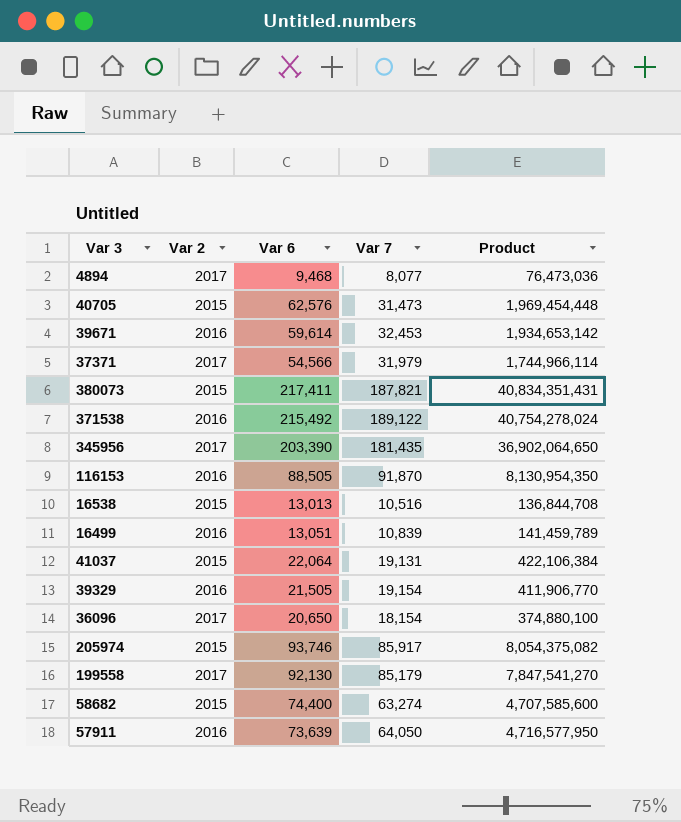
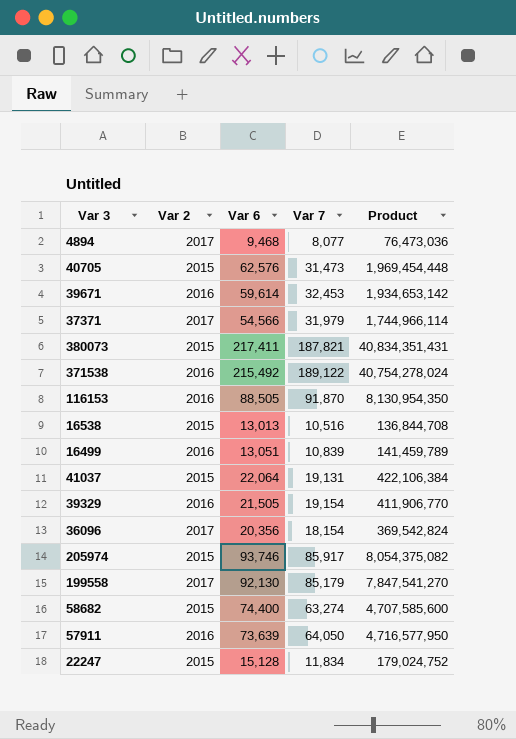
row 345956: 2017 | 203,390 | 181,435 | 36,902,064,650 -> none
36096 | Var 6: 20,650 -> 20,356
36096 | Product: 374,880,100 -> 369,542,824
row 22247: none -> 2015 | 15,128 | 11,834 | 179,024,752

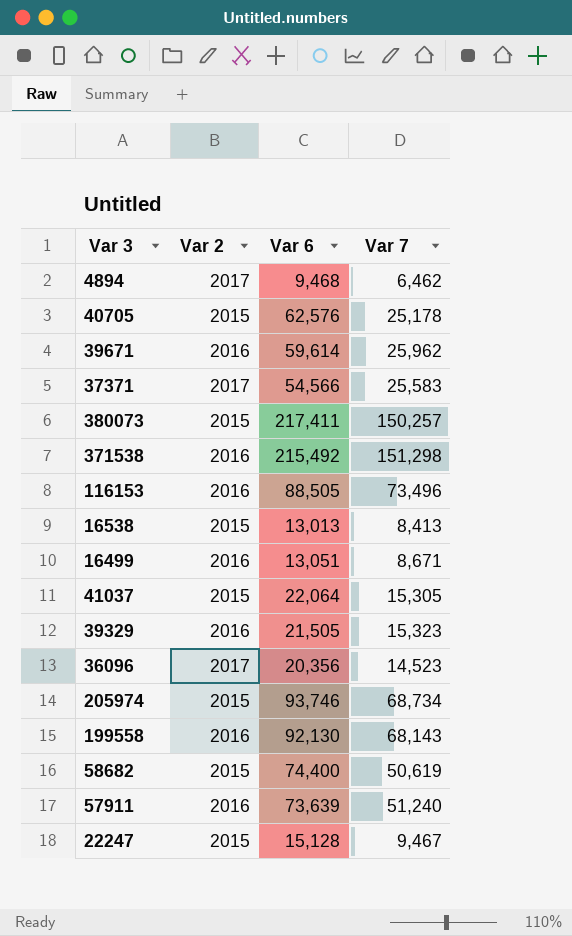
column Product | formula: [Var 6] * [Var 7] -> none
4894 | Var 7: 8,077 -> 6,462
40705 | Var 7: 31,473 -> 25,178
39671 | Var 7: 32,453 -> 25,962
37371 | Var 7: 31,979 -> 25,583
380073 | Var 7: 187,821 -> 150,257
371538 | Var 7: 189,122 -> 151,298
116153 | Var 7: 91,870 -> 73,496
16538 | Var 7: 10,516 -> 8,413
16499 | Var 7: 10,839 -> 8,671
41037 | Var 7: 19,131 -> 15,305
39329 | Var 7: 19,154 -> 15,323
36096 | Var 7: 18,154 -> 14,523
205974 | Var 7: 85,917 -> 68,734
199558 | Var 2: 2017 -> 2016
199558 | Var 7: 85,179 -> 68,143
58682 | Var 7: 63,274 -> 50,619
57911 | Var 7: 64,050 -> 51,240
22247 | Var 7: 11,834 -> 9,467

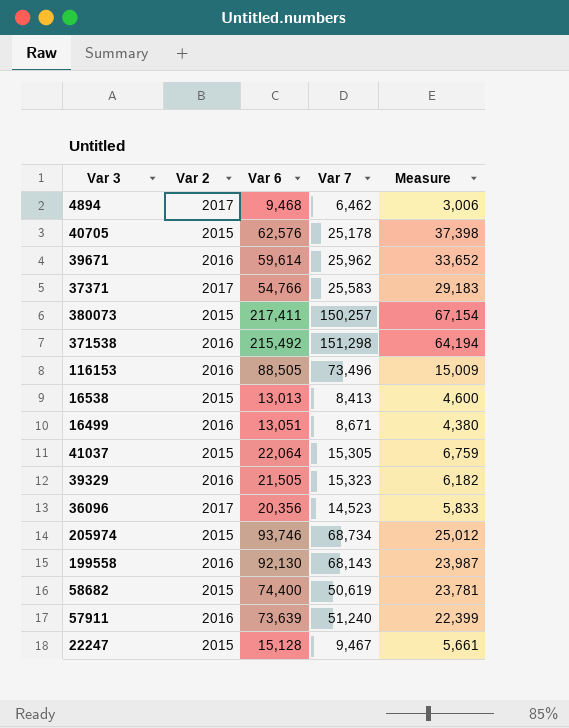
column Measure | formula: none -> [Var 6] - [Var 7]
37371 | Var 6: 54,566 -> 54,766

